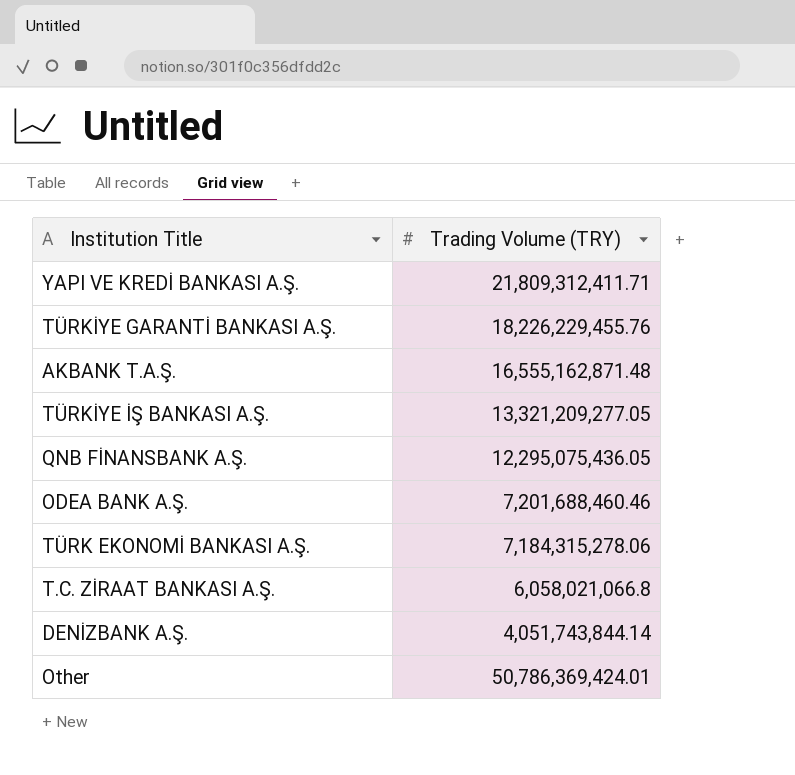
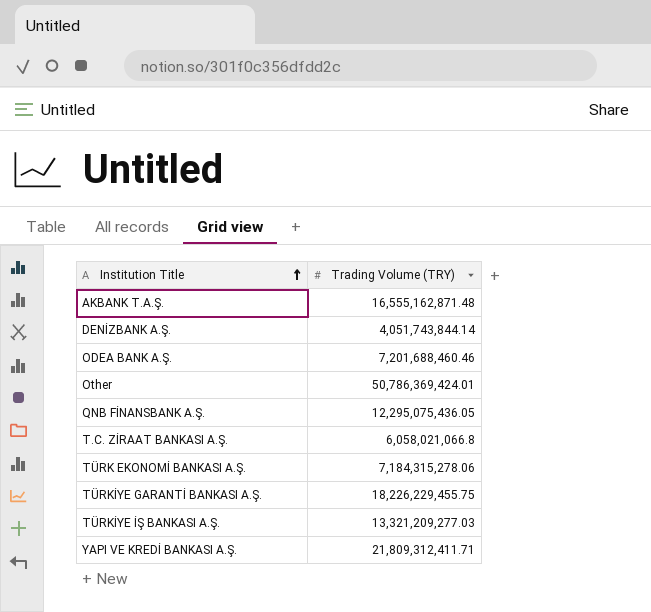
row order: none -> Institution Title ascending
TÜRKİYE GARANTİ BANKASI A.Ş. | Trading Volume (TRY): 18,226,229,455.76 -> 18,226,229,455.75
TÜRKİYE İŞ BANKASI A.Ş. | Trading Volume (TRY): 13,321,209,277.05 -> 13,321,209,277.03

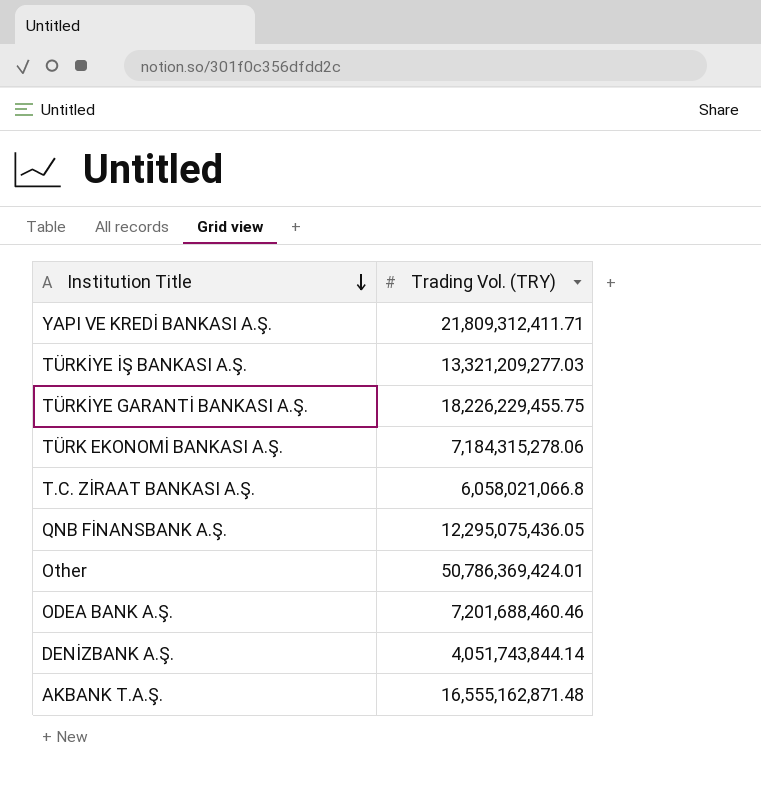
row order: Institution Title ascending -> Institution Title descending
column name: Trading Volume (TRY) -> Trading Vol. (TRY)

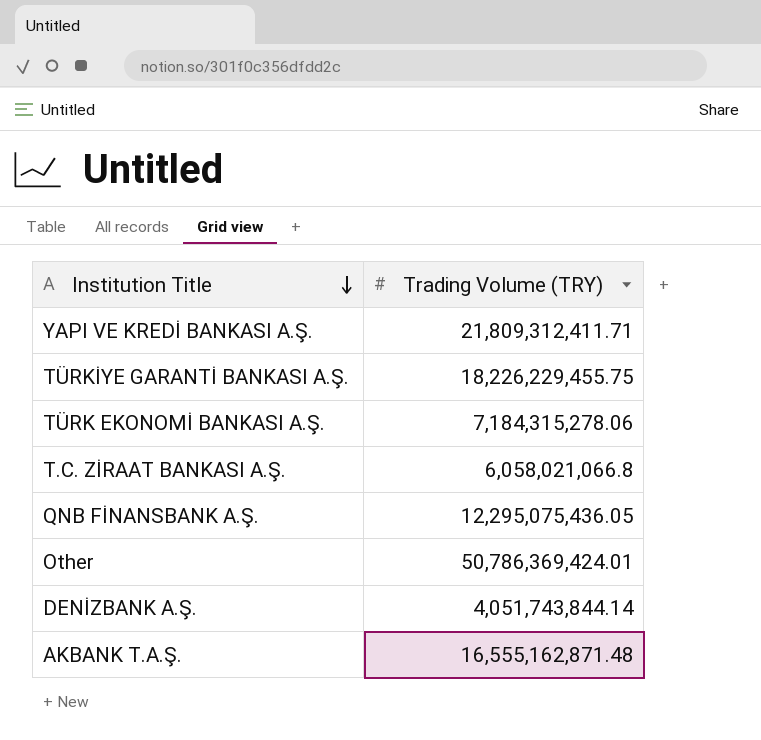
column name: Trading Vol. (TRY) -> Trading Volume (TRY)
row TÜRKİYE İŞ BANKASI A.Ş.: 13,321,209,277.03 -> none
row ODEA BANK A.Ş.: 7,201,688,460.46 -> none

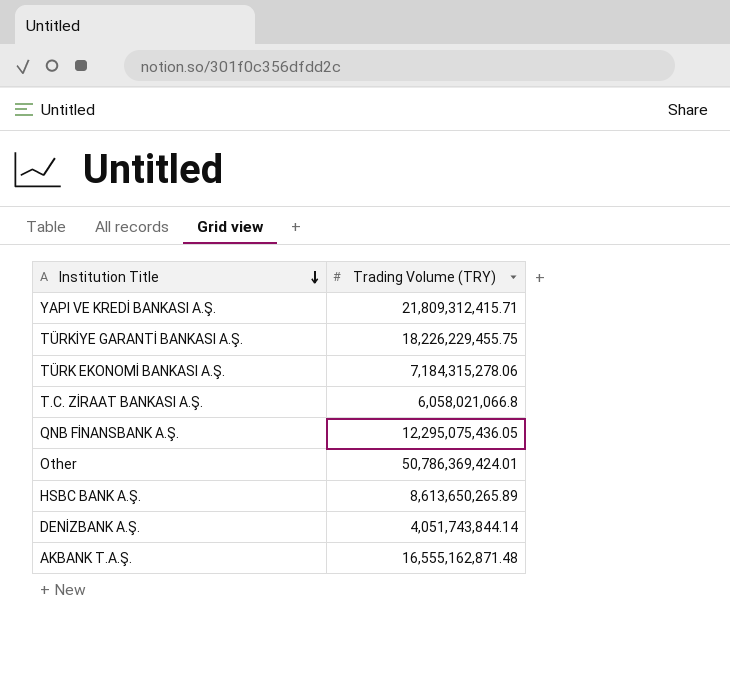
YAPI VE KREDİ BANKASI A.Ş. | Trading Volume (TRY): 21,809,312,411.71 -> 21,809,312,415.71
row HSBC BANK A.Ş.: none -> 8,613,650,265.89

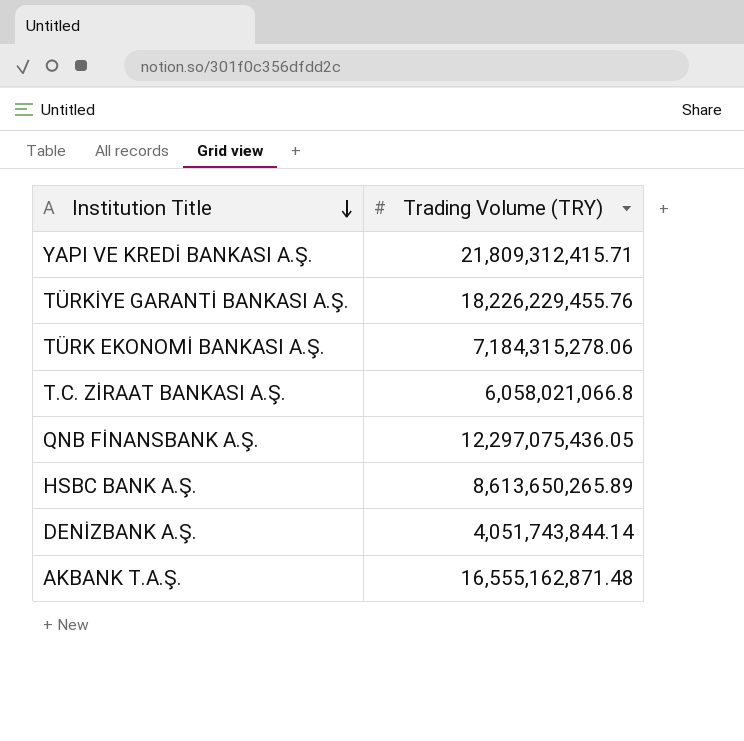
row Other: 50,786,369,424.01 -> none
TÜRKİYE GARANTİ BANKASI A.Ş. | Trading Volume (TRY): 18,226,229,455.75 -> 18,226,229,455.76
QNB FİNANSBANK A.Ş. | Trading Volume (TRY): 12,295,075,436.05 -> 12,297,075,436.05

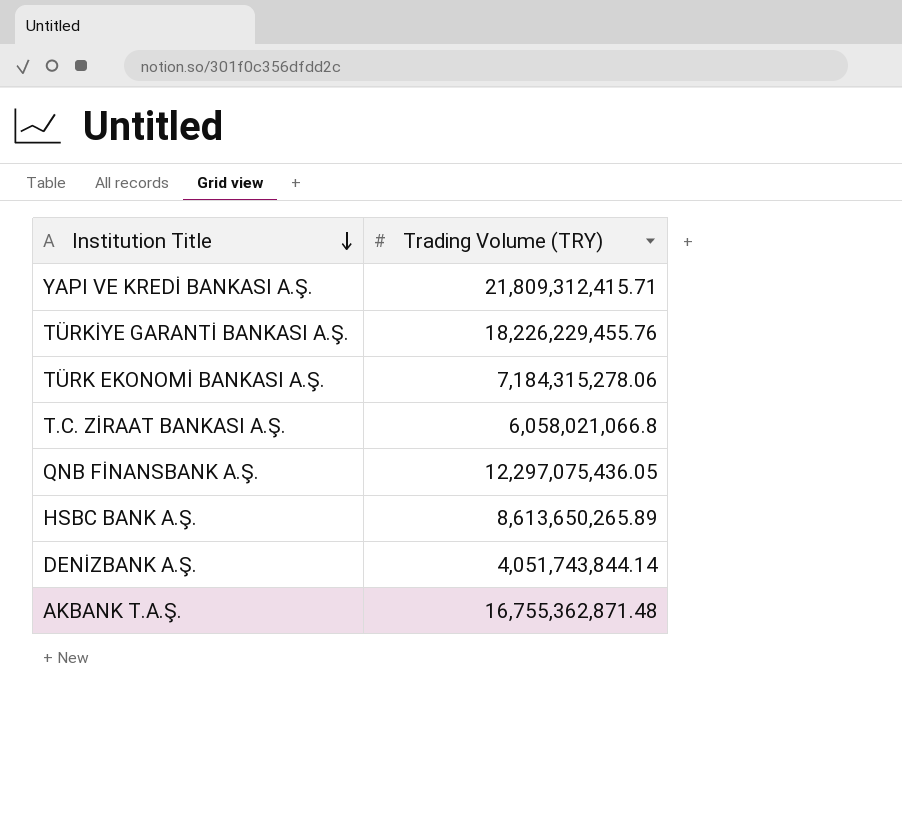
AKBANK T.A.Ş. | Trading Volume (TRY): 16,555,162,871.48 -> 16,755,362,871.48

